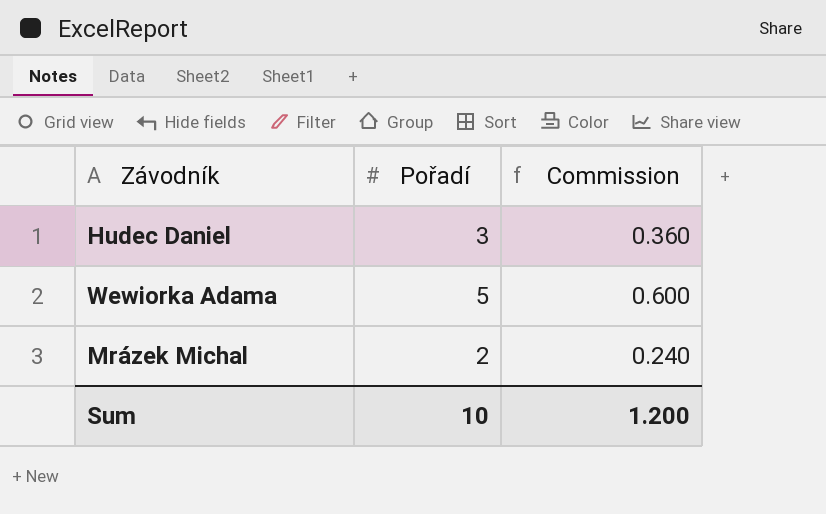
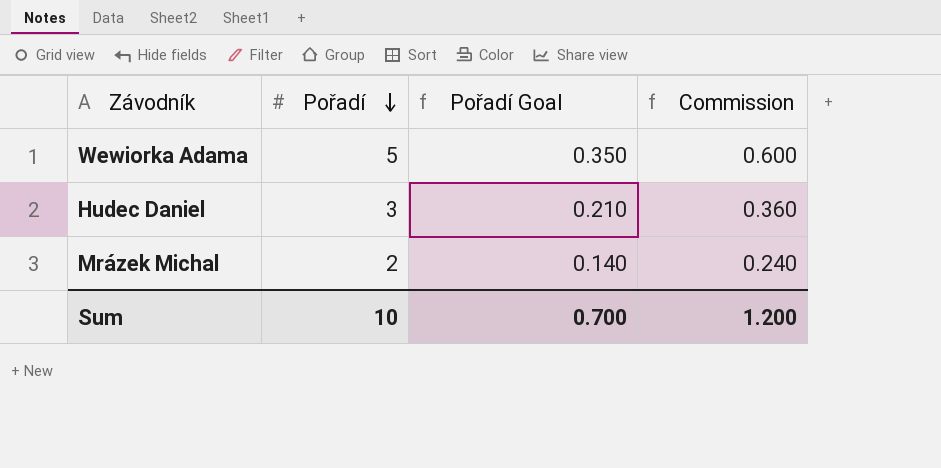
row order: none -> Pořadí descending
column Pořadí Goal | formula: none -> [Pořadí] * 0.07

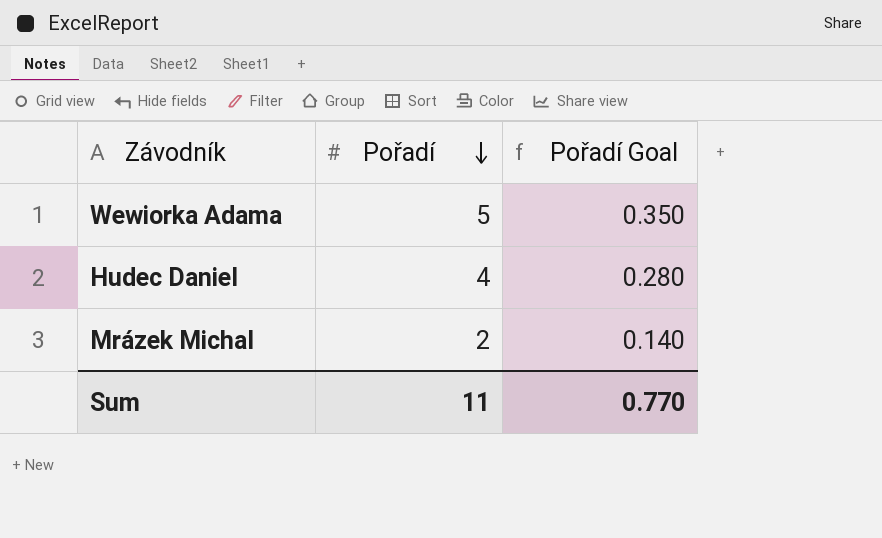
column Commission | formula: [Pořadí] * 0.12 -> none
Hudec Daniel | Pořadí: 3 -> 4
Hudec Daniel | Pořadí Goal: 0.210 -> 0.280
Sum | Pořadí: 10 -> 11
Sum | Pořadí Goal: 0.700 -> 0.770

